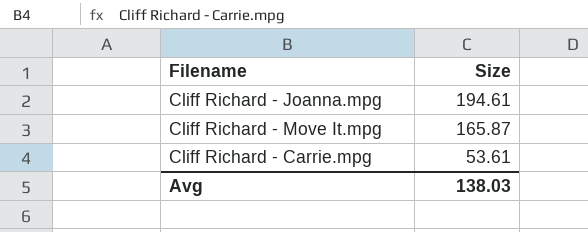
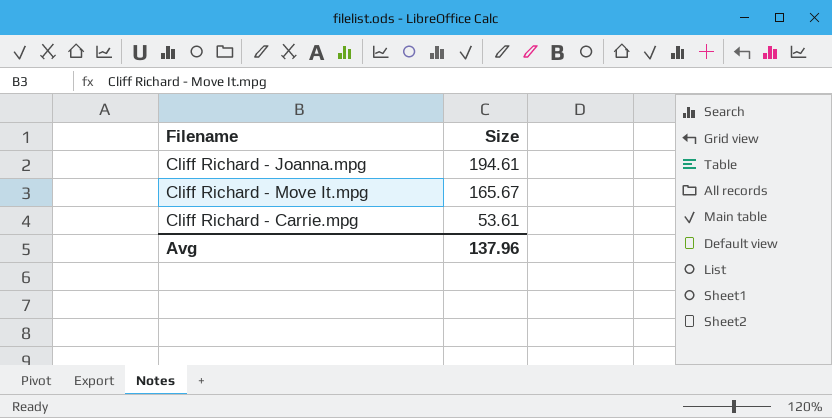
Cliff Richard - Move It.mpg | Size: 165.87 -> 165.67
Avg | Size: 138.03 -> 137.96

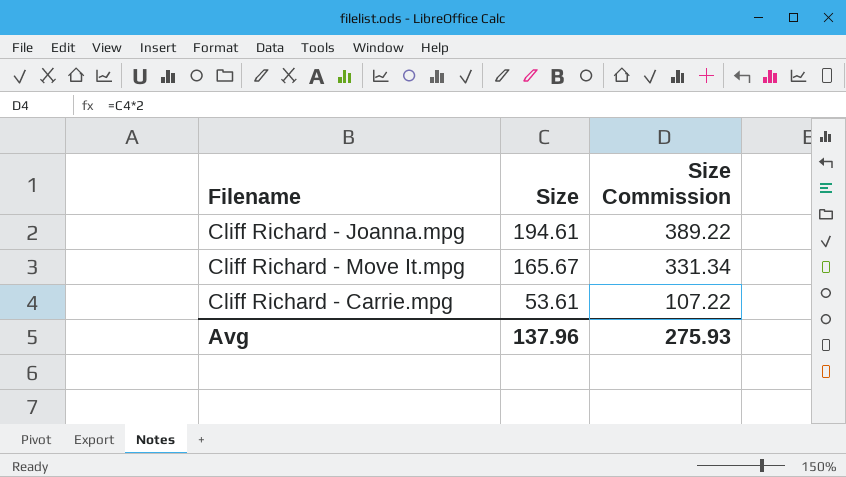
column Size Commission | formula: none -> [Size] * 2

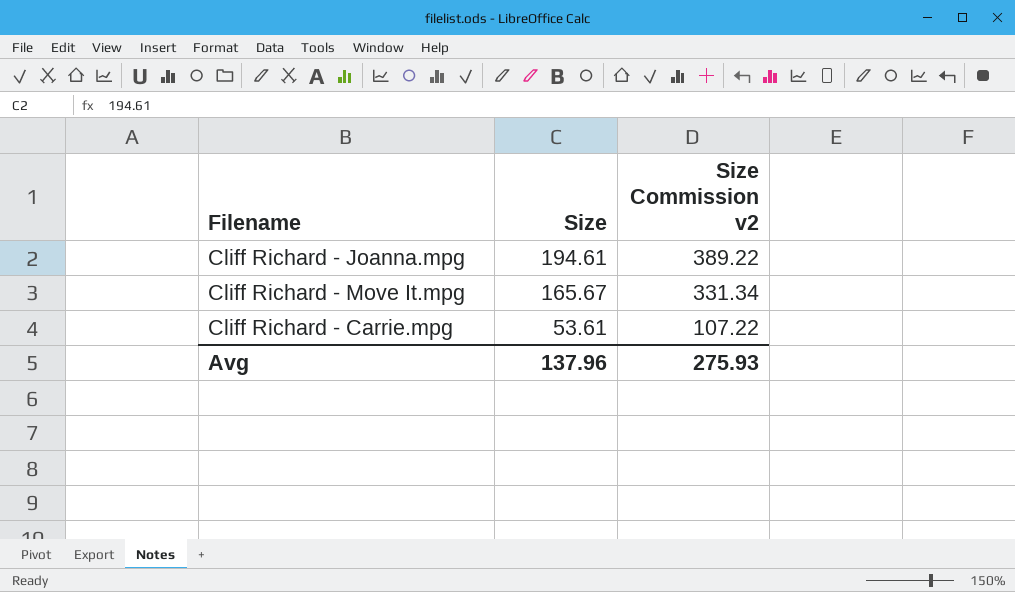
column name: Size Commission -> Size Commission v2

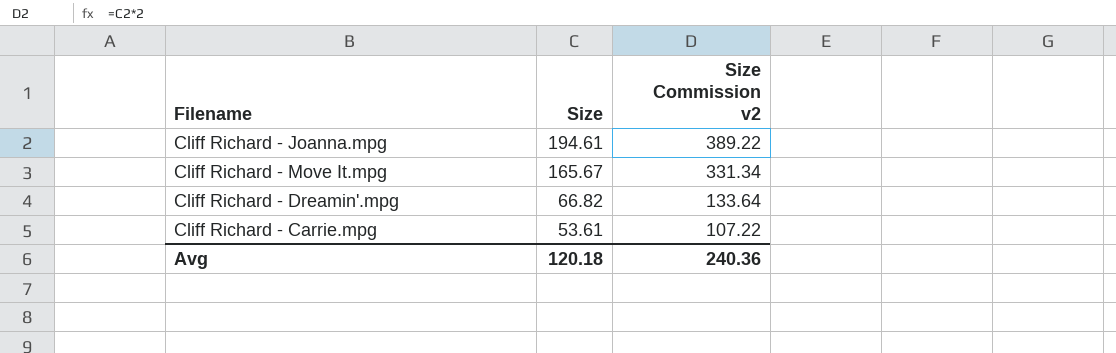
row Cliff Richard - Dreamin'.mpg: none -> 66.82 | 133.64
Avg | Size: 137.96 -> 120.18
Avg | Size Commission v2: 275.93 -> 240.36

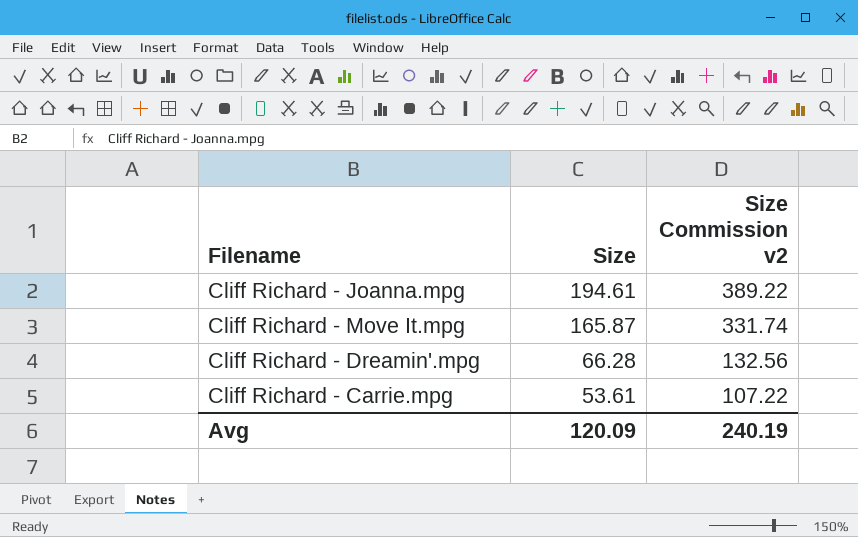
Cliff Richard - Move It.mpg | Size: 165.67 -> 165.87
Cliff Richard - Move It.mpg | Size Commission v2: 331.34 -> 331.74
Cliff Richard - Dreamin'.mpg | Size: 66.82 -> 66.28
Cliff Richard - Dreamin'.mpg | Size Commission v2: 133.64 -> 132.56
Avg | Size: 120.18 -> 120.09
Avg | Size Commission v2: 240.36 -> 240.19

